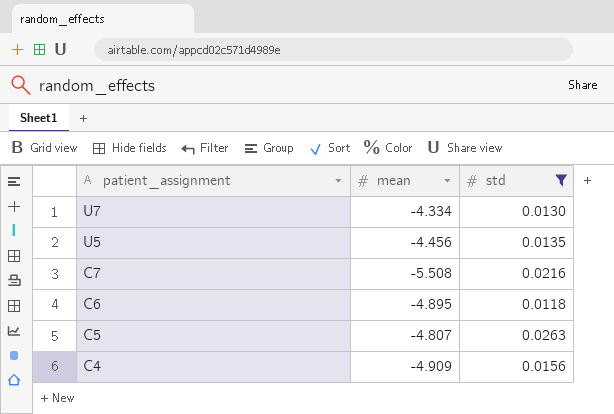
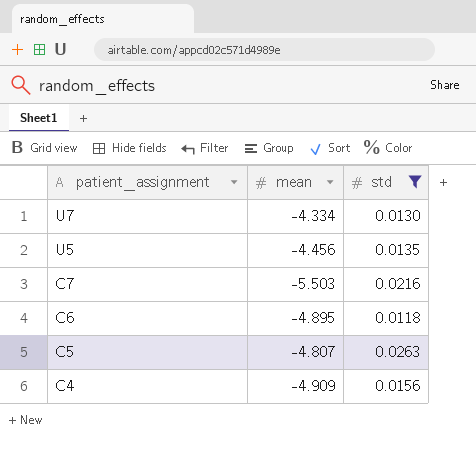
C7 | mean: -5.508 -> -5.503

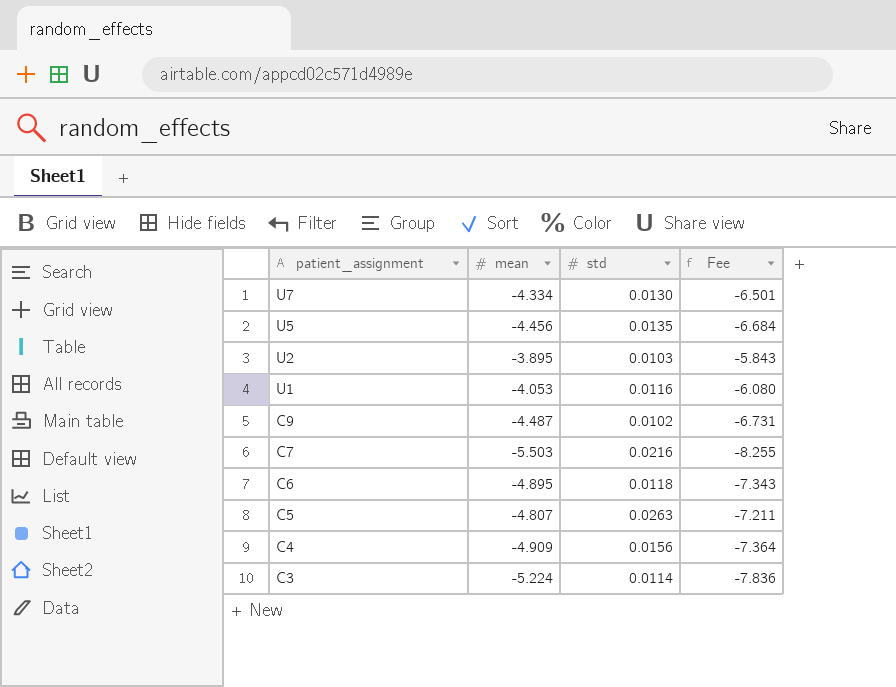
filter: std >= 0.0118 -> none
column Fee | formula: none -> [mean] * 1.5

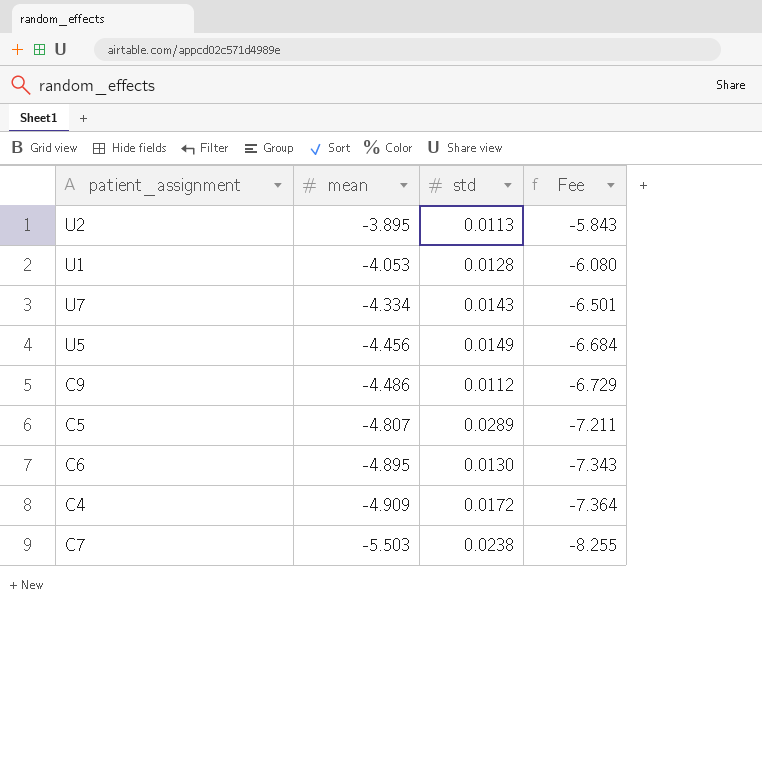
row order: patient_assignment descending -> mean descending
row C3: -5.224 | 0.0114 | -7.836 -> none
U2 | std: 0.0103 -> 0.0113
U1 | std: 0.0116 -> 0.0128
U7 | std: 0.0130 -> 0.0143
U5 | std: 0.0135 -> 0.0149
C9 | mean: -4.487 -> -4.486
C9 | std: 0.0102 -> 0.0112
C9 | Fee: -6.731 -> -6.729
C5 | std: 0.0263 -> 0.0289
C6 | std: 0.0118 -> 0.0130
C4 | std: 0.0156 -> 0.0172
C7 | std: 0.0216 -> 0.0238

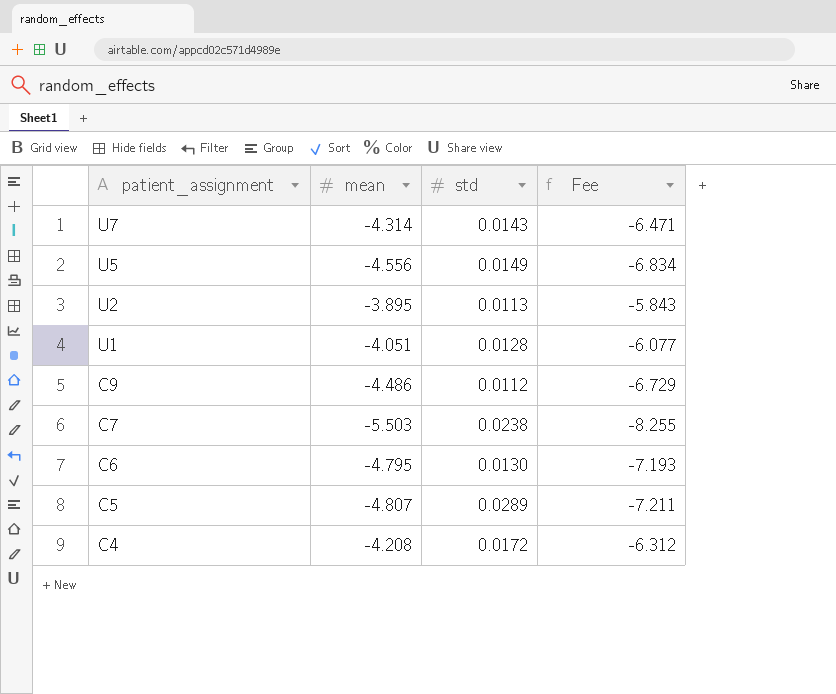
row order: mean descending -> patient_assignment descending
U7 | mean: -4.334 -> -4.314
U7 | Fee: -6.501 -> -6.471
U5 | mean: -4.456 -> -4.556
U5 | Fee: -6.684 -> -6.834
U1 | mean: -4.053 -> -4.051
U1 | Fee: -6.080 -> -6.077
C6 | mean: -4.895 -> -4.795
C6 | Fee: -7.343 -> -7.193
C4 | mean: -4.909 -> -4.208
C4 | Fee: -7.364 -> -6.312

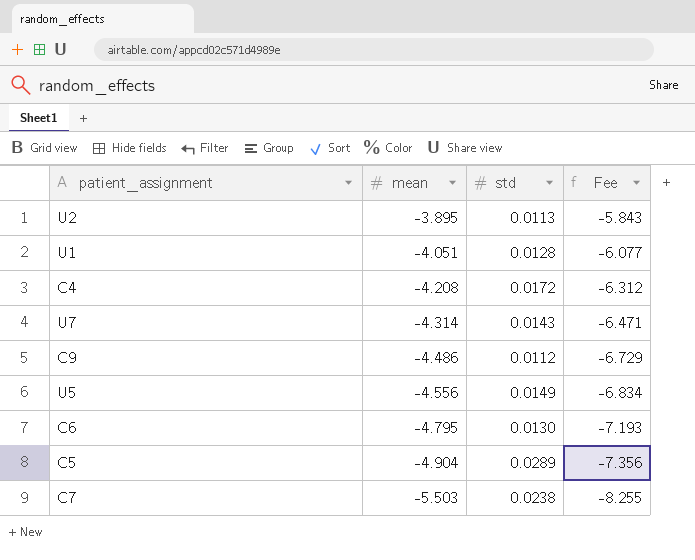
row order: patient_assignment descending -> mean descending
C5 | mean: -4.807 -> -4.904
C5 | Fee: -7.211 -> -7.356

